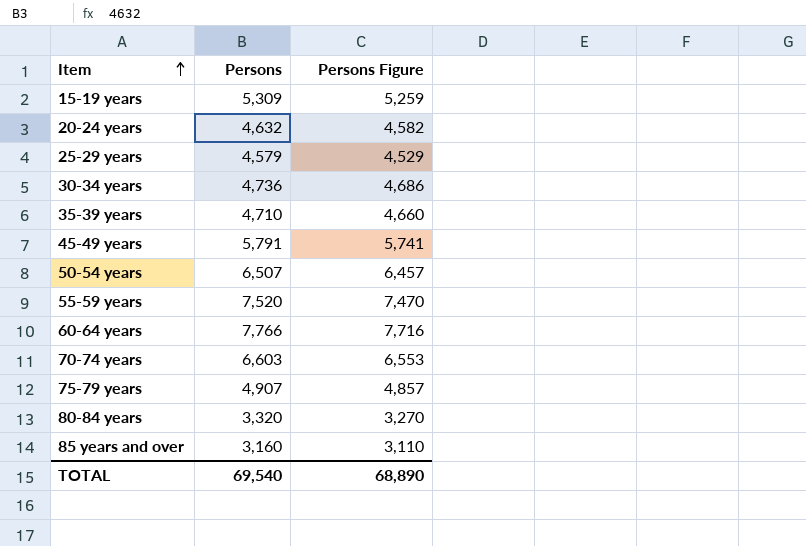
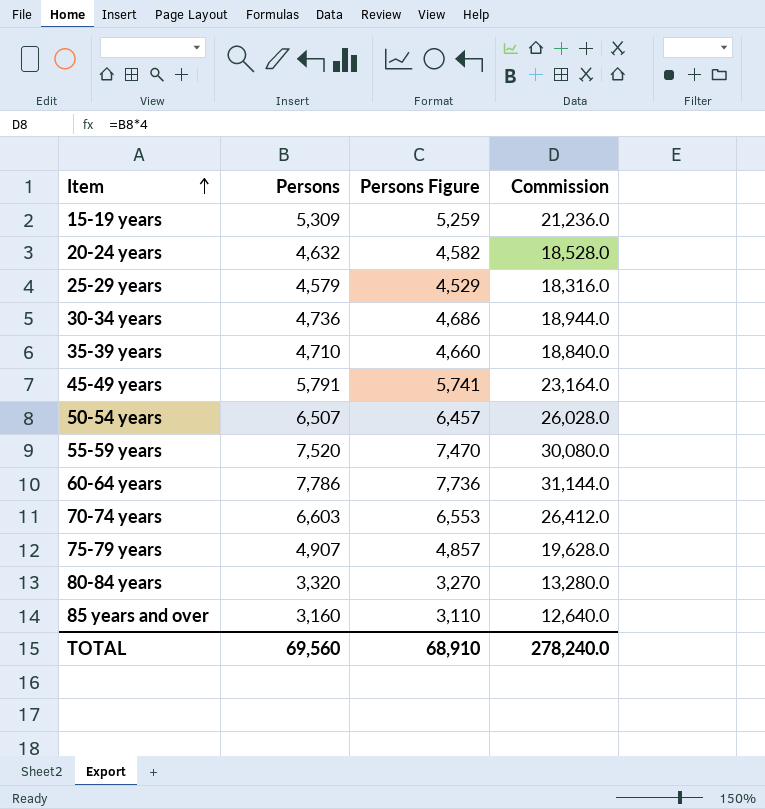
column Commission | formula: none -> [Persons] * 4
60-64 years | Persons: 7,766 -> 7,786
60-64 years | Persons Figure: 7,716 -> 7,736
TOTAL | Persons: 69,540 -> 69,560
TOTAL | Persons Figure: 68,890 -> 68,910

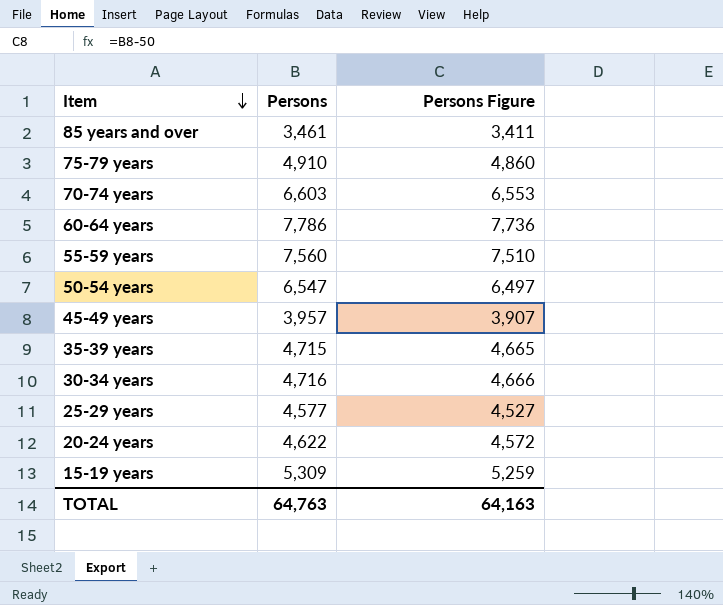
row order: Item ascending -> Item descending
column Commission | formula: [Persons] * 4 -> none
row 80-84 years: 3,320 | 3,270 | 13,280.0 -> none
85 years and over | Persons: 3,160 -> 3,461
85 years and over | Persons Figure: 3,110 -> 3,411
75-79 years | Persons: 4,907 -> 4,910
75-79 years | Persons Figure: 4,857 -> 4,860
55-59 years | Persons: 7,520 -> 7,560
55-59 years | Persons Figure: 7,470 -> 7,510
50-54 years | Persons: 6,507 -> 6,547
50-54 years | Persons Figure: 6,457 -> 6,497
45-49 years | Persons: 5,791 -> 3,957
45-49 years | Persons Figure: 5,741 -> 3,907
35-39 years | Persons: 4,710 -> 4,715
35-39 years | Persons Figure: 4,660 -> 4,665
30-34 years | Persons: 4,736 -> 4,716
30-34 years | Persons Figure: 4,686 -> 4,666
25-29 years | Persons: 4,579 -> 4,577
25-29 years | Persons Figure: 4,529 -> 4,527
20-24 years | Persons: 4,632 -> 4,622
20-24 years | Persons Figure: 4,582 -> 4,572
TOTAL | Persons: 69,560 -> 64,763
TOTAL | Persons Figure: 68,910 -> 64,163

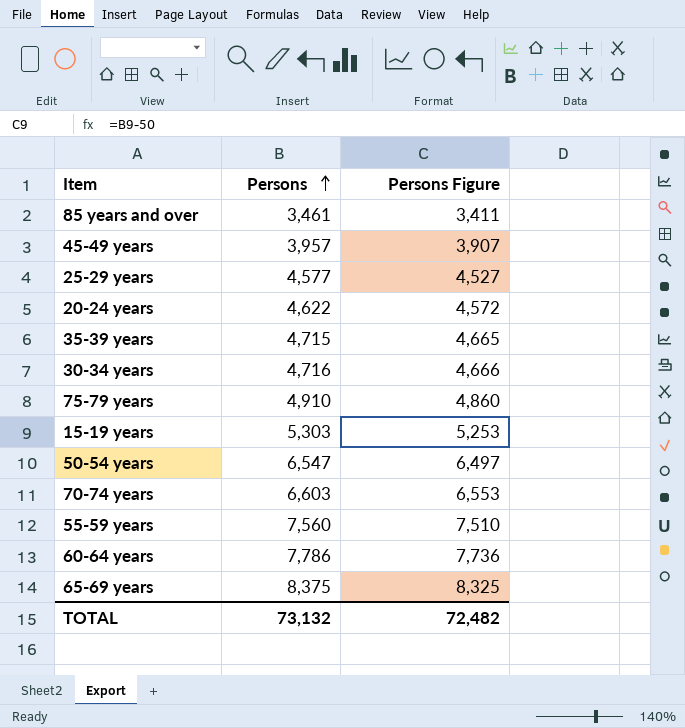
row order: Item descending -> Persons ascending
15-19 years | Persons: 5,309 -> 5,303
15-19 years | Persons Figure: 5,259 -> 5,253
row 65-69 years: none -> 8,375 | 8,325
TOTAL | Persons: 64,763 -> 73,132
TOTAL | Persons Figure: 64,163 -> 72,482

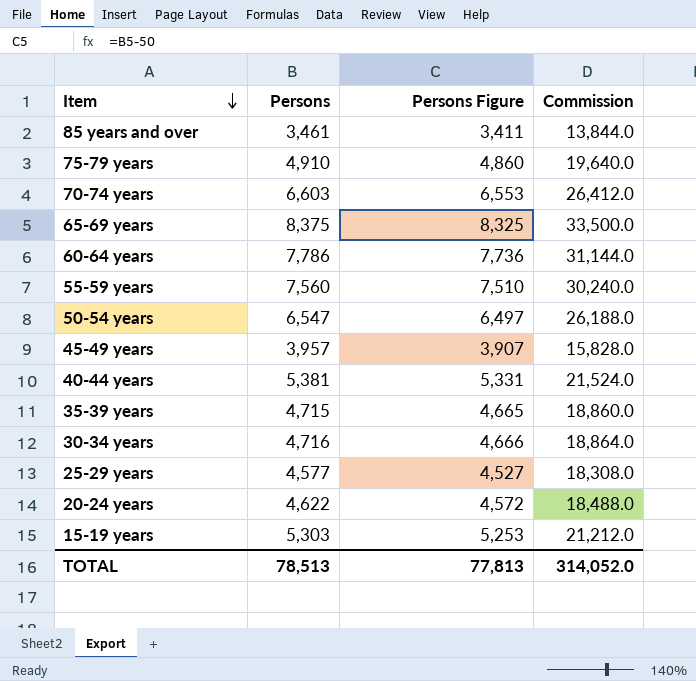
row order: Persons ascending -> Item descending
column Commission | formula: none -> [Persons] * 4
row 40-44 years: none -> 5,381 | 5,331 | 21,524.0
TOTAL | Persons: 73,132 -> 78,513
TOTAL | Persons Figure: 72,482 -> 77,813

